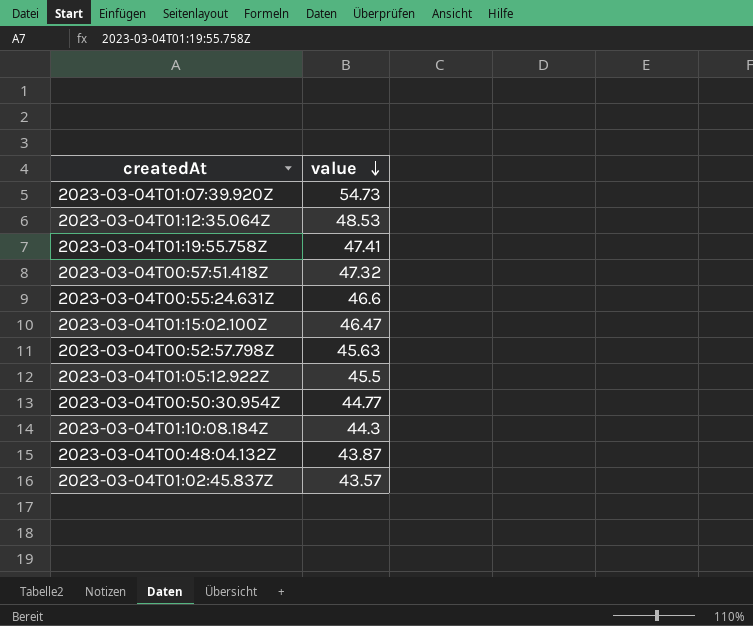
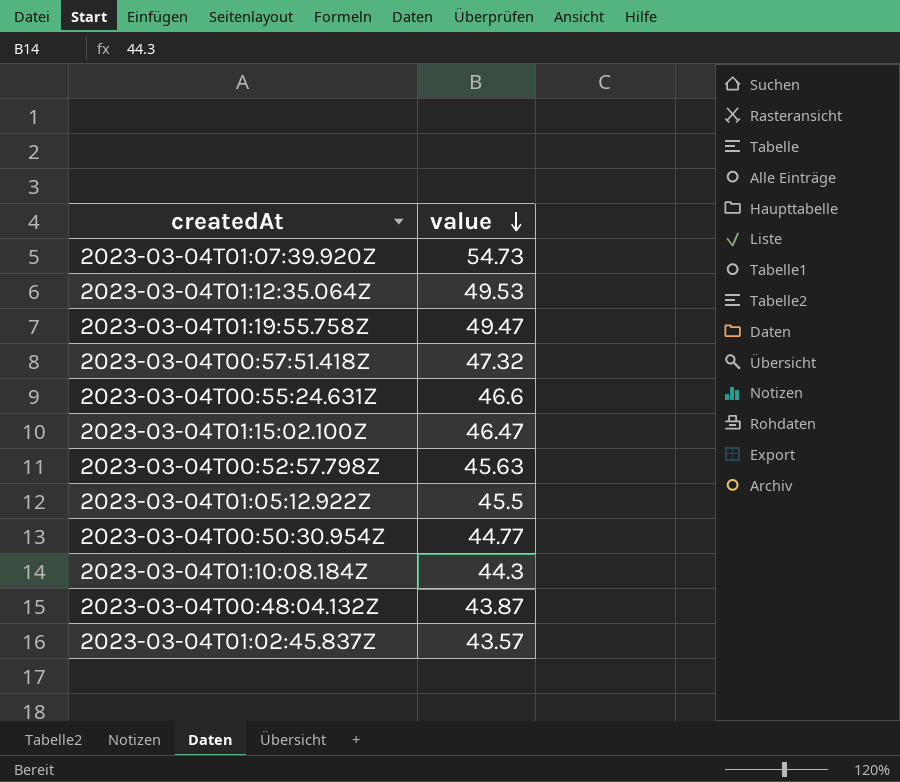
2023-03-04T01:12:35.064Z | value: 48.53 -> 49.53
2023-03-04T01:19:55.758Z | value: 47.41 -> 49.47

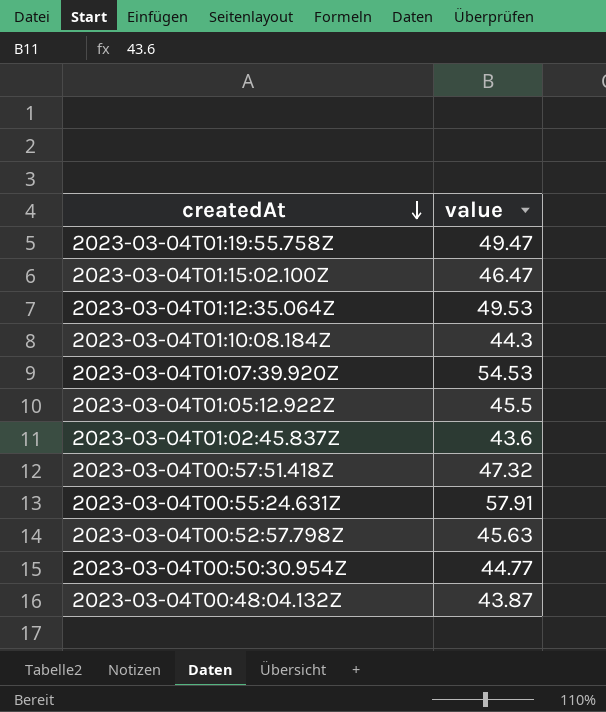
row order: value descending -> createdAt descending
2023-03-04T01:07:39.920Z | value: 54.73 -> 54.53
2023-03-04T01:02:45.837Z | value: 43.57 -> 43.6
2023-03-04T00:55:24.631Z | value: 46.6 -> 57.91

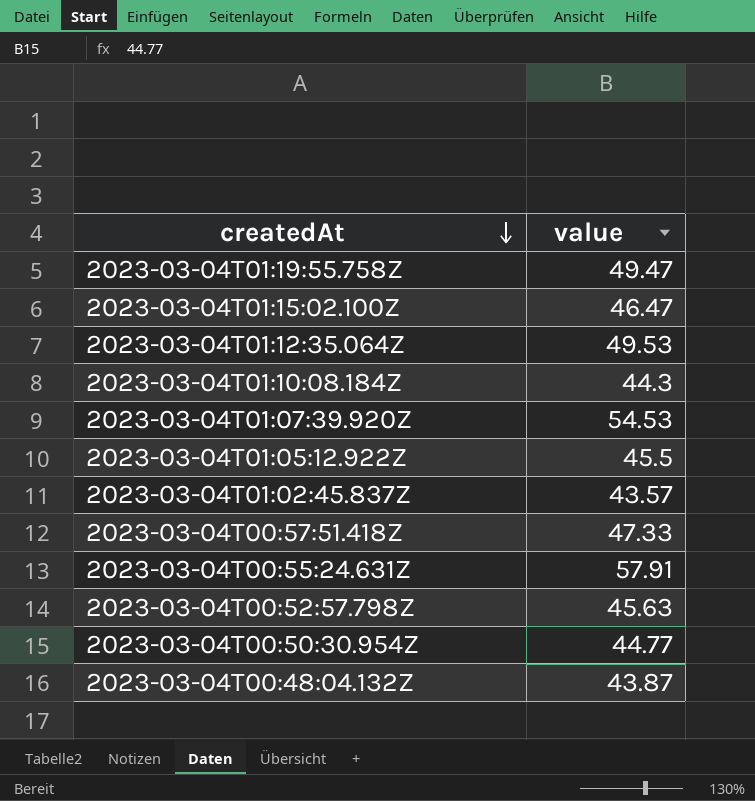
2023-03-04T01:02:45.837Z | value: 43.6 -> 43.57
2023-03-04T00:57:51.418Z | value: 47.32 -> 47.33

